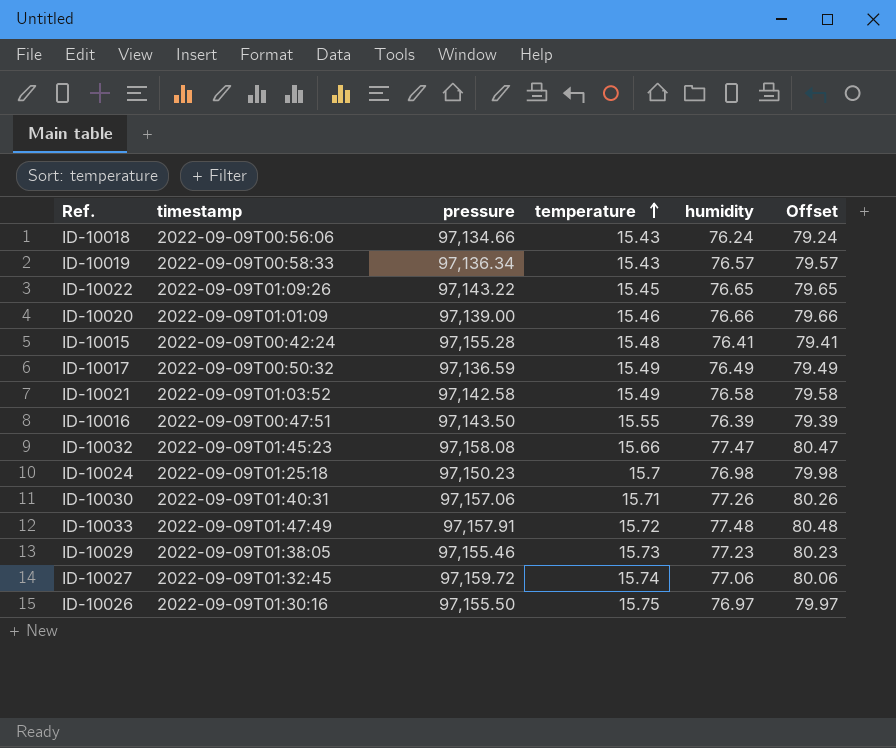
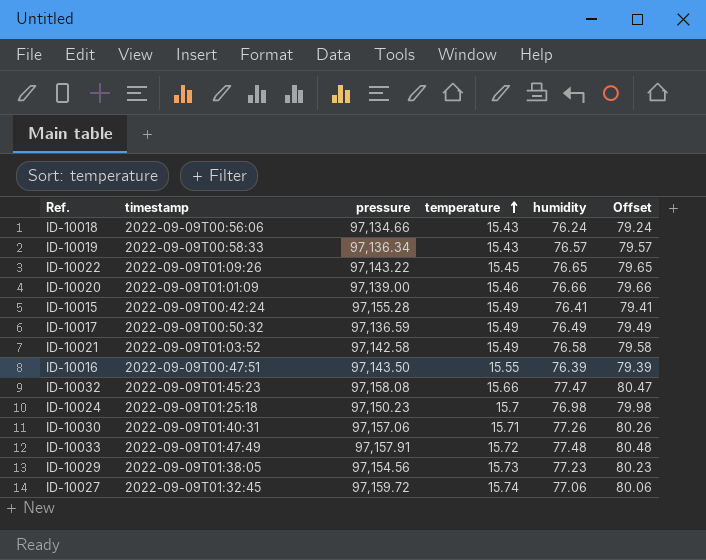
row ID-10026: 2022-09-09T01:30:16 | 97,155.50 | 15.75 | 76.97 | 79.97 -> none
ID-10015 | temperature: 15.48 -> 15.49
ID-10029 | pressure: 97,155.46 -> 97,154.56

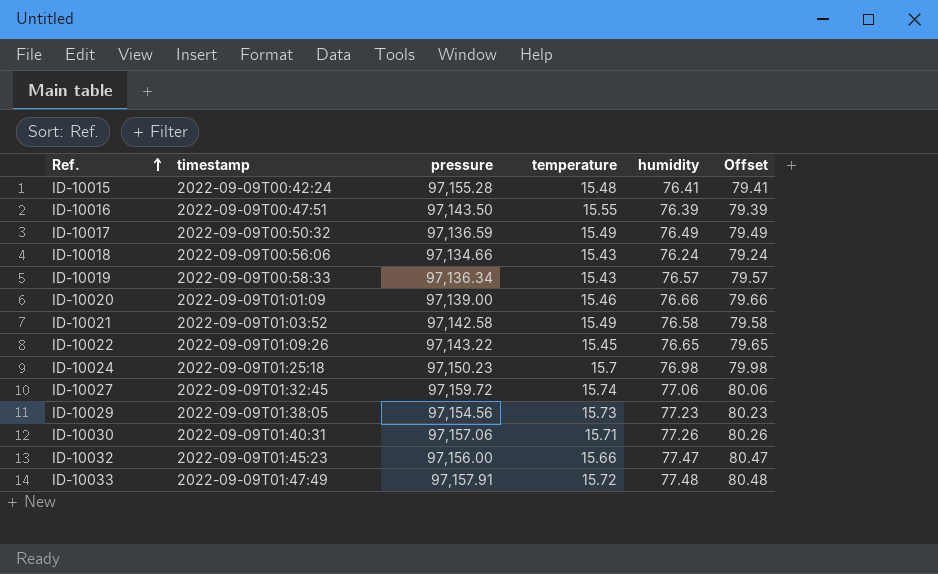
row order: temperature ascending -> Ref. ascending
ID-10015 | temperature: 15.49 -> 15.48
ID-10032 | pressure: 97,158.08 -> 97,156.00

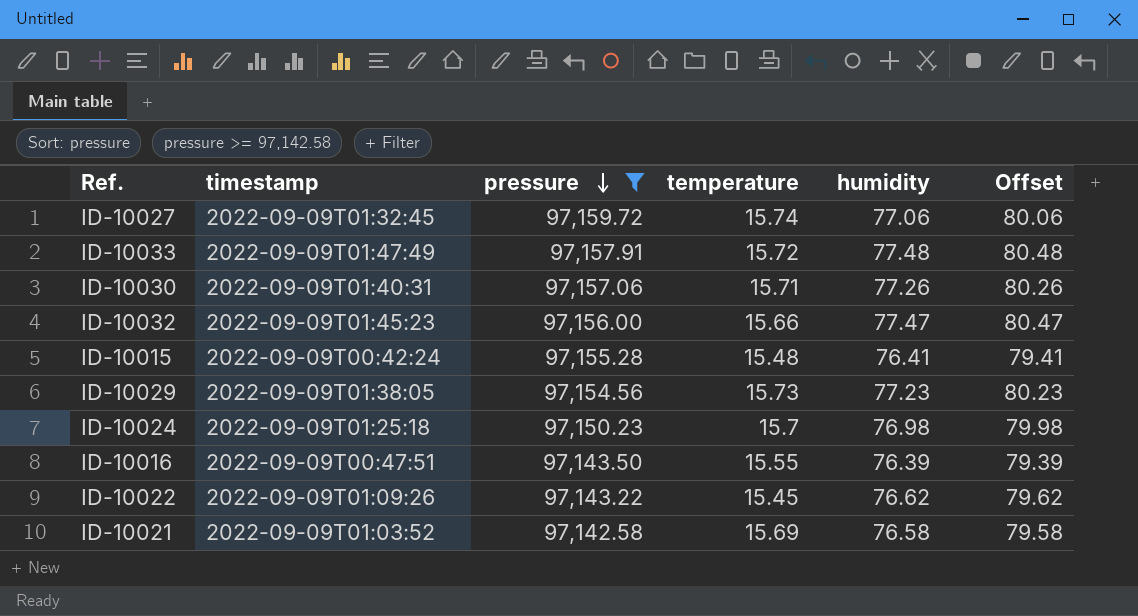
filter: none -> pressure >= 97,142.58
row order: Ref. ascending -> pressure descending
ID-10022 | humidity: 76.65 -> 76.62
ID-10022 | Offset: 79.65 -> 79.62
ID-10021 | temperature: 15.49 -> 15.69

